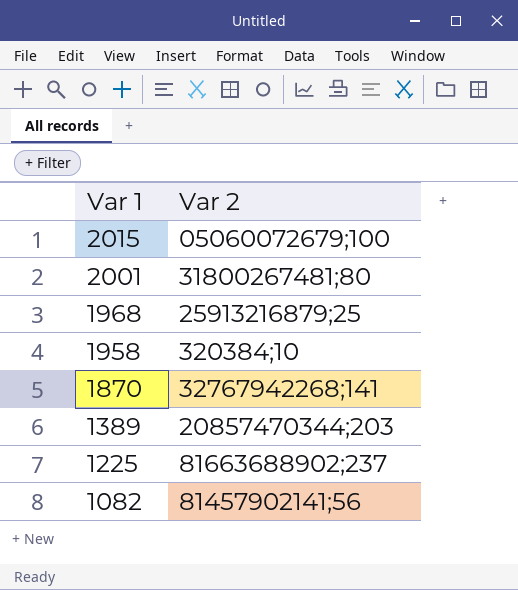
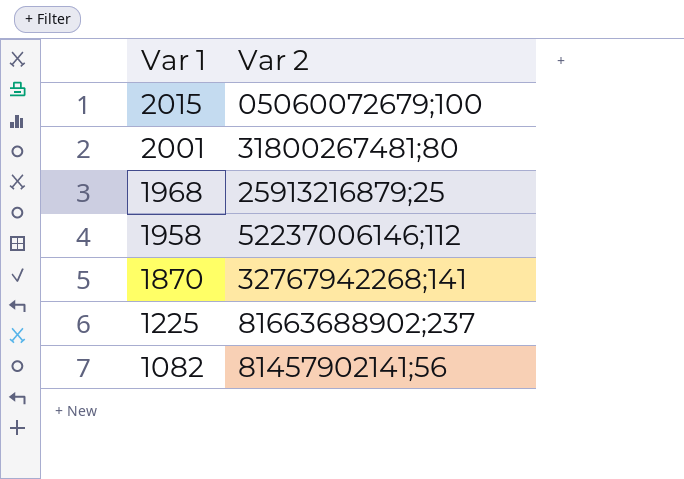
row 1389: 20857470344;203 -> none
1958 | Var 2: 320384;10 -> 52237006146;112

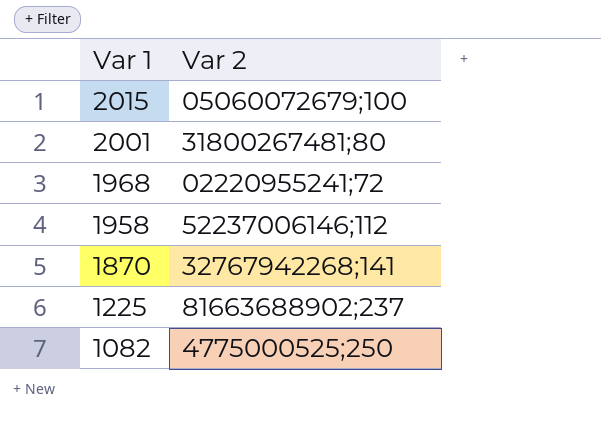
1968 | Var 2: 25913216879;25 -> 02220955241;72
1082 | Var 2: 81457902141;56 -> 4775000525;250

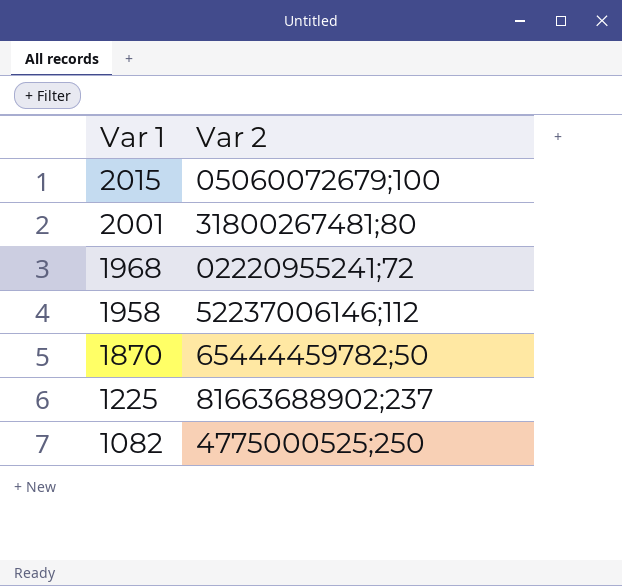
1870 | Var 2: 32767942268;141 -> 65444459782;50

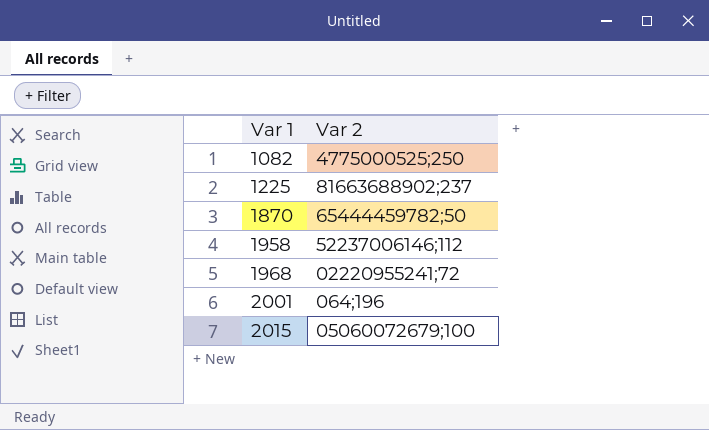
row order: Var 1 descending -> Var 1 ascending
2001 | Var 2: 31800267481;80 -> 064;196

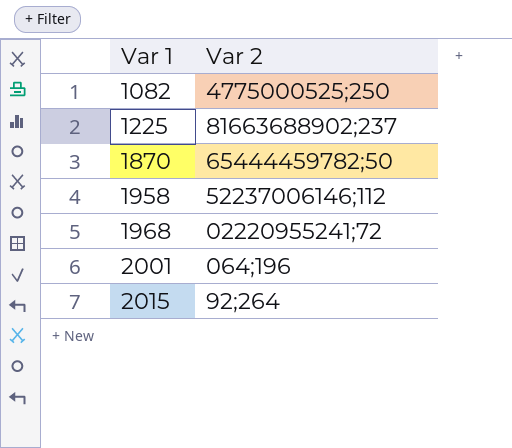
2015 | Var 2: 05060072679;100 -> 92;264

